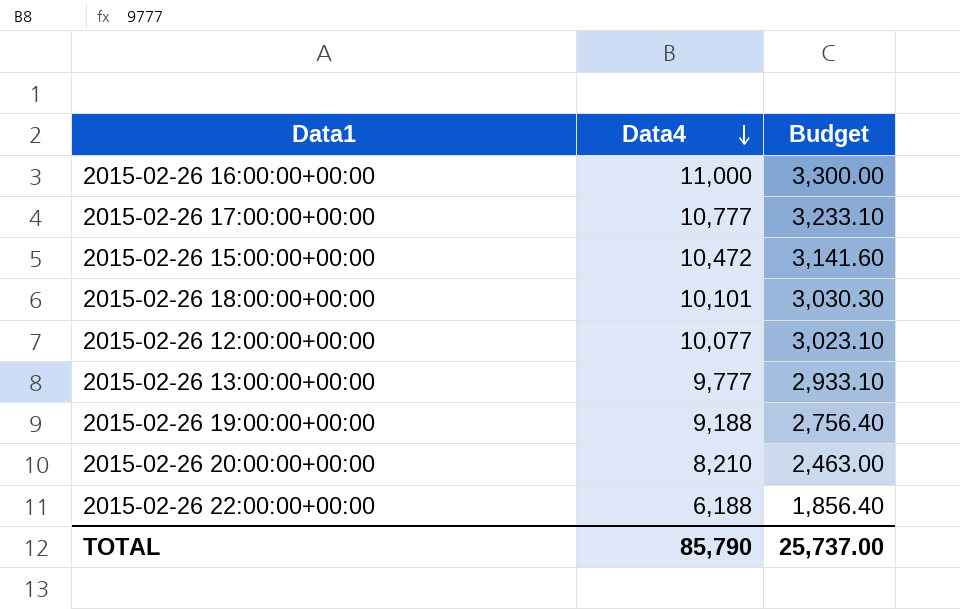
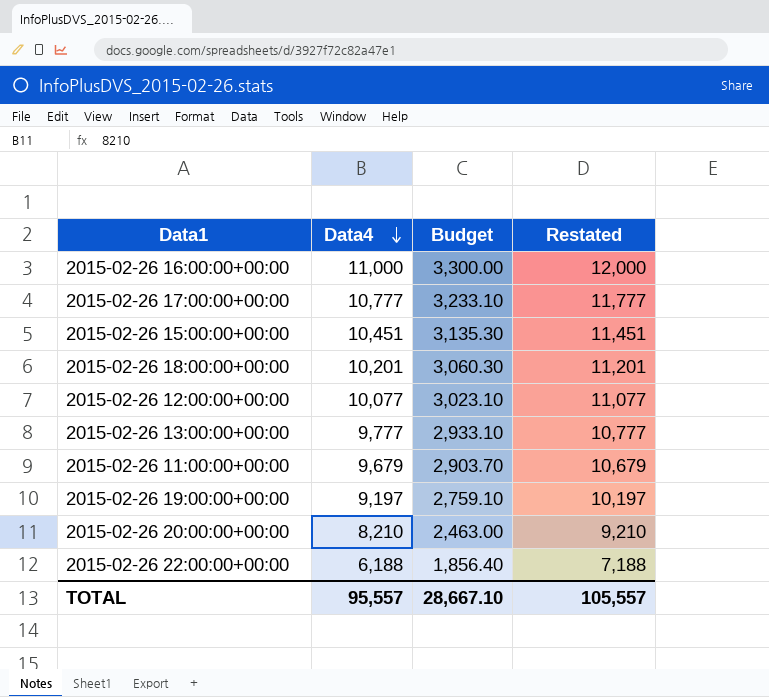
column Restated | formula: none -> [Data4] + 1000
2015-02-26 15:00:00+00:00 | Data4: 10,472 -> 10,451
2015-02-26 15:00:00+00:00 | Budget: 3,141.60 -> 3,135.30
2015-02-26 18:00:00+00:00 | Data4: 10,101 -> 10,201
2015-02-26 18:00:00+00:00 | Budget: 3,030.30 -> 3,060.30
row 2015-02-26 11:00:00+00:00: none -> 9,679 | 2,903.70 | 10,679
2015-02-26 19:00:00+00:00 | Data4: 9,188 -> 9,197
2015-02-26 19:00:00+00:00 | Budget: 2,756.40 -> 2,759.10
TOTAL | Data4: 85,790 -> 95,557
TOTAL | Budget: 25,737.00 -> 28,667.10

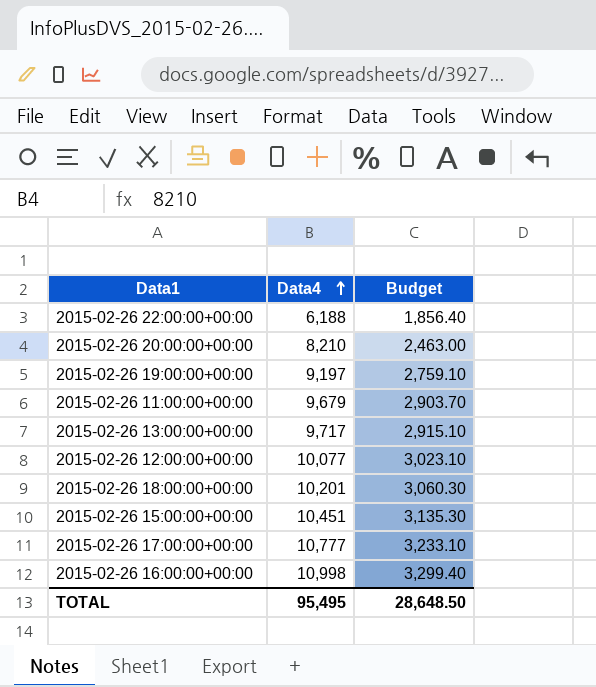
row order: Data4 descending -> Data4 ascending
column Restated | formula: [Data4] + 1000 -> none
2015-02-26 13:00:00+00:00 | Data4: 9,777 -> 9,717
2015-02-26 13:00:00+00:00 | Budget: 2,933.10 -> 2,915.10
2015-02-26 16:00:00+00:00 | Data4: 11,000 -> 10,998
2015-02-26 16:00:00+00:00 | Budget: 3,300.00 -> 3,299.40
TOTAL | Data4: 95,557 -> 95,495
TOTAL | Budget: 28,667.10 -> 28,648.50

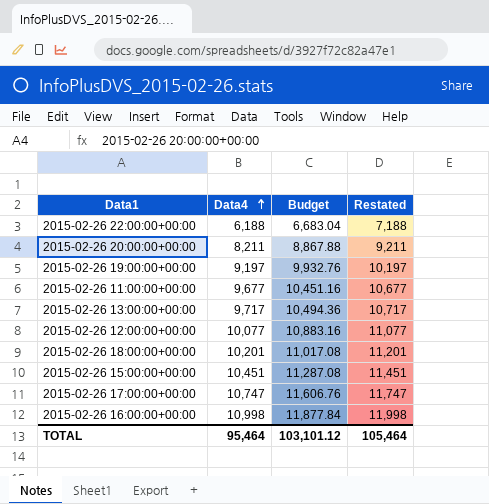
column Budget | formula: [Data4] * 0.3 -> [Data4] * 1.08
column Restated | formula: none -> [Data4] + 1000
2015-02-26 20:00:00+00:00 | Data4: 8,210 -> 8,211
2015-02-26 11:00:00+00:00 | Data4: 9,679 -> 9,677
2015-02-26 17:00:00+00:00 | Data4: 10,777 -> 10,747
TOTAL | Data4: 95,495 -> 95,464
TOTAL | Budget: 28,648.50 -> 103,101.12

